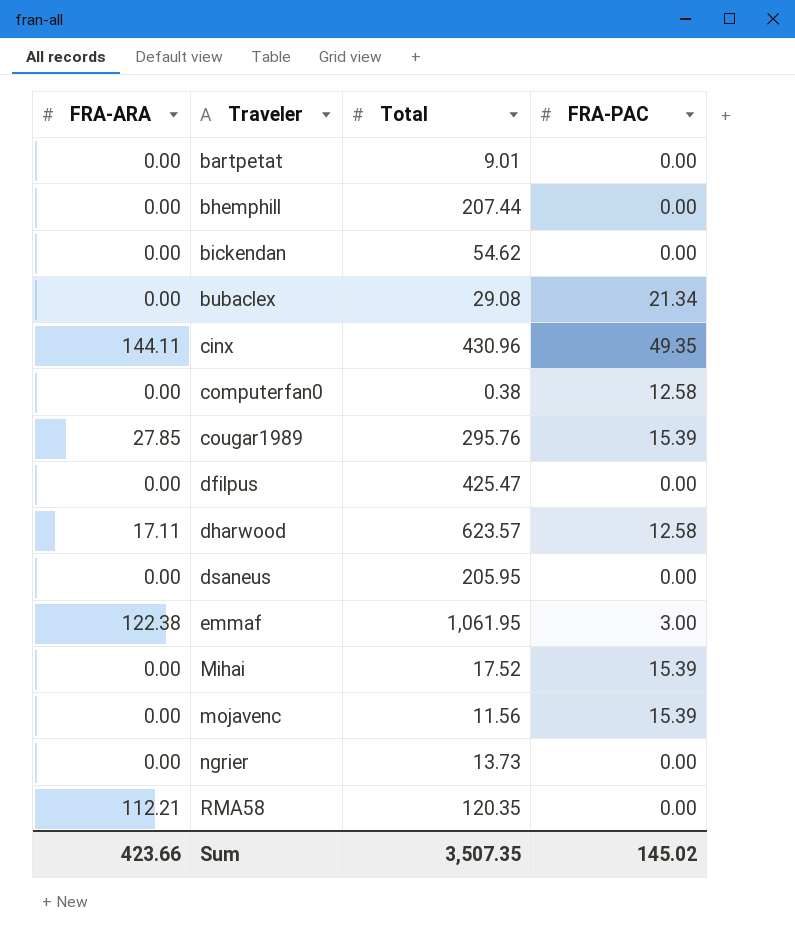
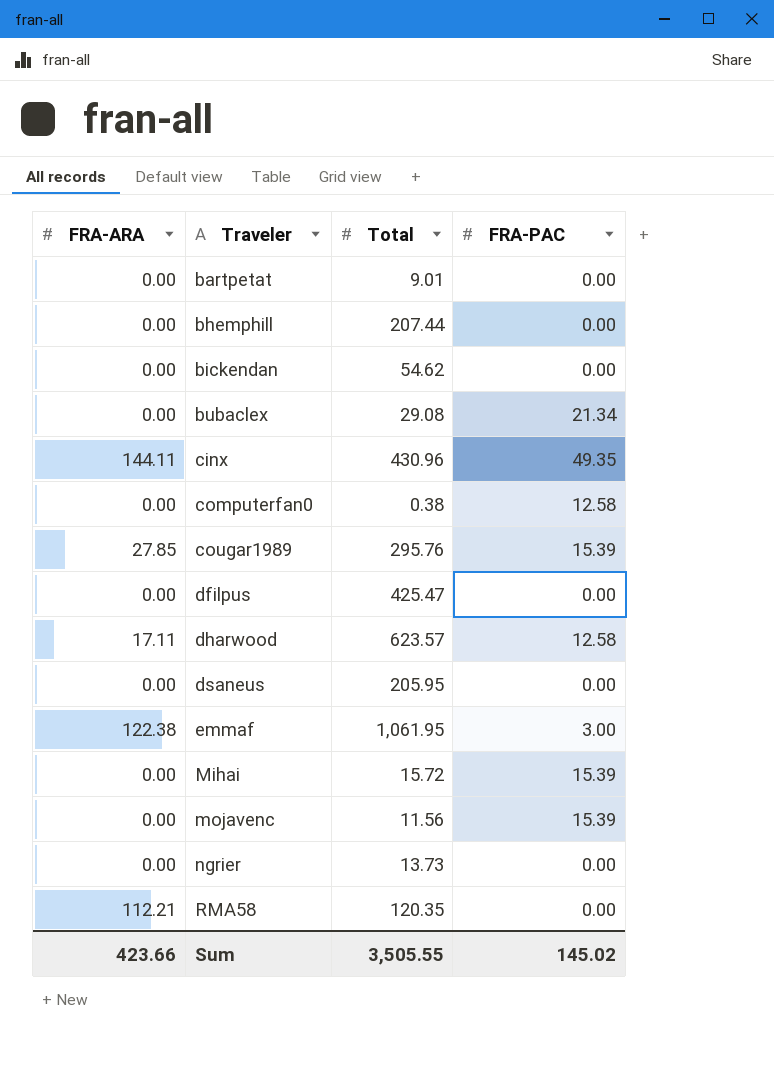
Mihai | Total: 17.52 -> 15.72
Sum | Total: 3,507.35 -> 3,505.55

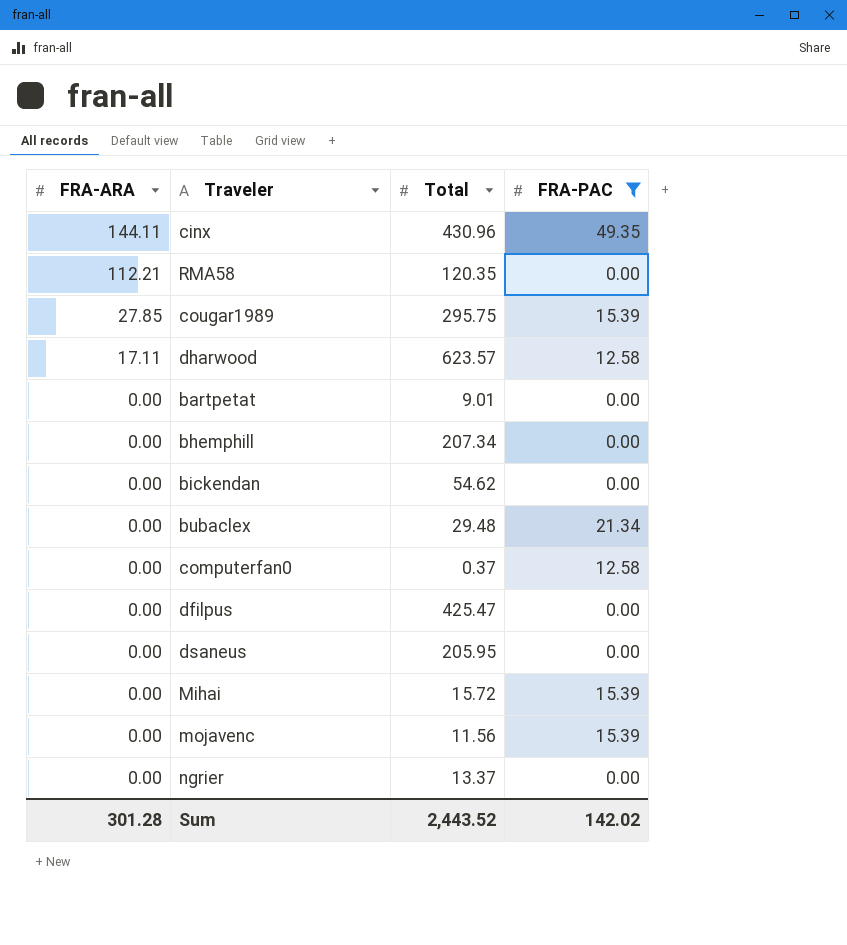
filter: none -> FRA-PAC != 3.00
row order: Traveler ascending -> FRA-ARA descending
cougar1989 | Total: 295.76 -> 295.75
bhemphill | Total: 207.44 -> 207.34
bubaclex | Total: 29.08 -> 29.48
computerfan0 | Total: 0.38 -> 0.37
ngrier | Total: 13.73 -> 13.37
Sum | FRA-ARA: 423.66 -> 301.28
Sum | Total: 3,505.55 -> 2,443.52
Sum | FRA-PAC: 145.02 -> 142.02

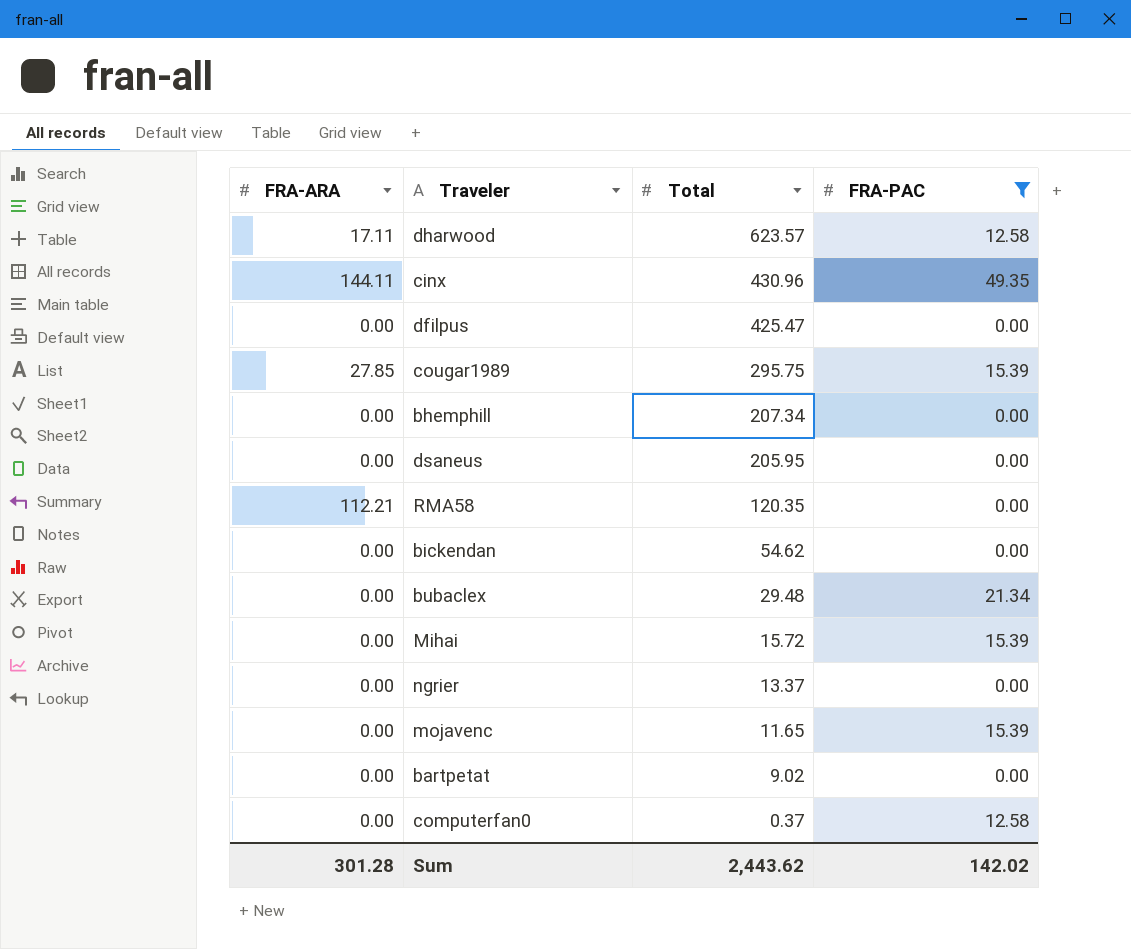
row order: FRA-ARA descending -> Total descending
mojavenc | Total: 11.56 -> 11.65
bartpetat | Total: 9.01 -> 9.02
Sum | Total: 2,443.52 -> 2,443.62

